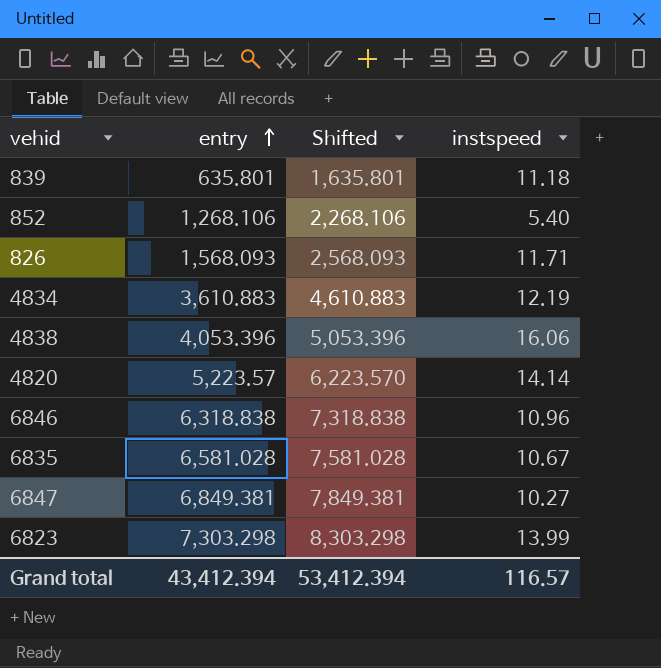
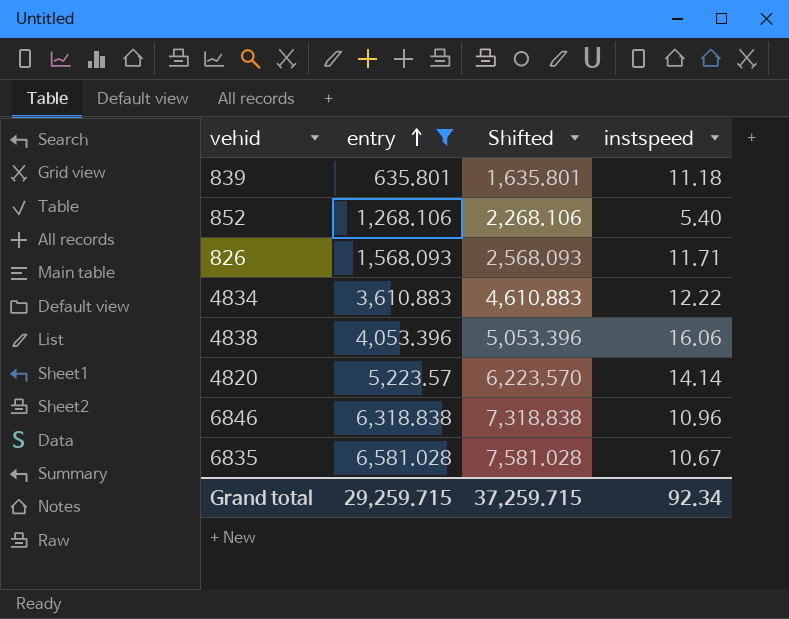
filter: none -> entry <= 6,581.028
4834 | instspeed: 12.19 -> 12.22
Grand total | entry: 43,412.394 -> 29,259.715
Grand total | Shifted: 53,412.394 -> 37,259.715
Grand total | instspeed: 116.57 -> 92.34

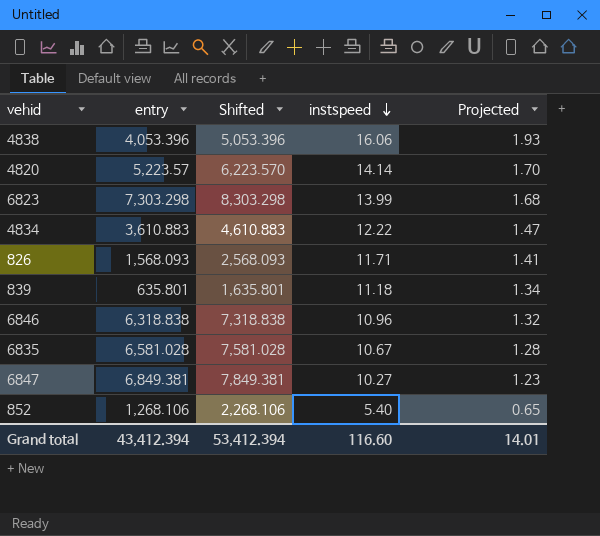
filter: entry <= 6,581.028 -> none
row order: entry ascending -> instspeed descending
column Projected | formula: none -> [instspeed] * 0.12
Grand total | entry: 29,259.715 -> 43,412.394
Grand total | Shifted: 37,259.715 -> 53,412.394
Grand total | instspeed: 92.34 -> 116.60

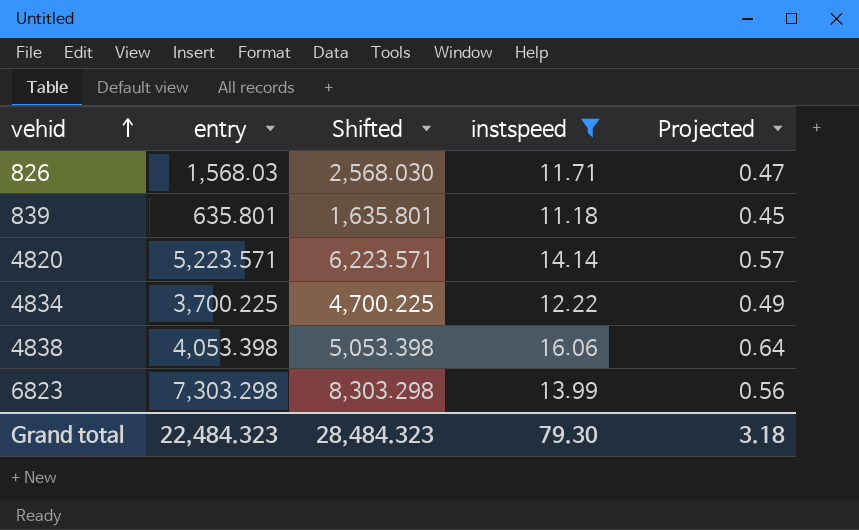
filter: none -> instspeed >= 11.18
row order: instspeed descending -> vehid ascending
column Projected | formula: [instspeed] * 0.12 -> [instspeed] * 0.04
826 | entry: 1,568.093 -> 1,568.03
826 | Shifted: 2,568.093 -> 2,568.030
4820 | entry: 5,223.57 -> 5,223.571
4820 | Shifted: 6,223.570 -> 6,223.571
4834 | entry: 3,610.883 -> 3,700.225
4834 | Shifted: 4,610.883 -> 4,700.225
4838 | entry: 4,053.396 -> 4,053.398
4838 | Shifted: 5,053.396 -> 5,053.398
Grand total | entry: 43,412.394 -> 22,484.323
Grand total | Shifted: 53,412.394 -> 28,484.323
Grand total | instspeed: 116.60 -> 79.30
Grand total | Projected: 14.01 -> 3.18

